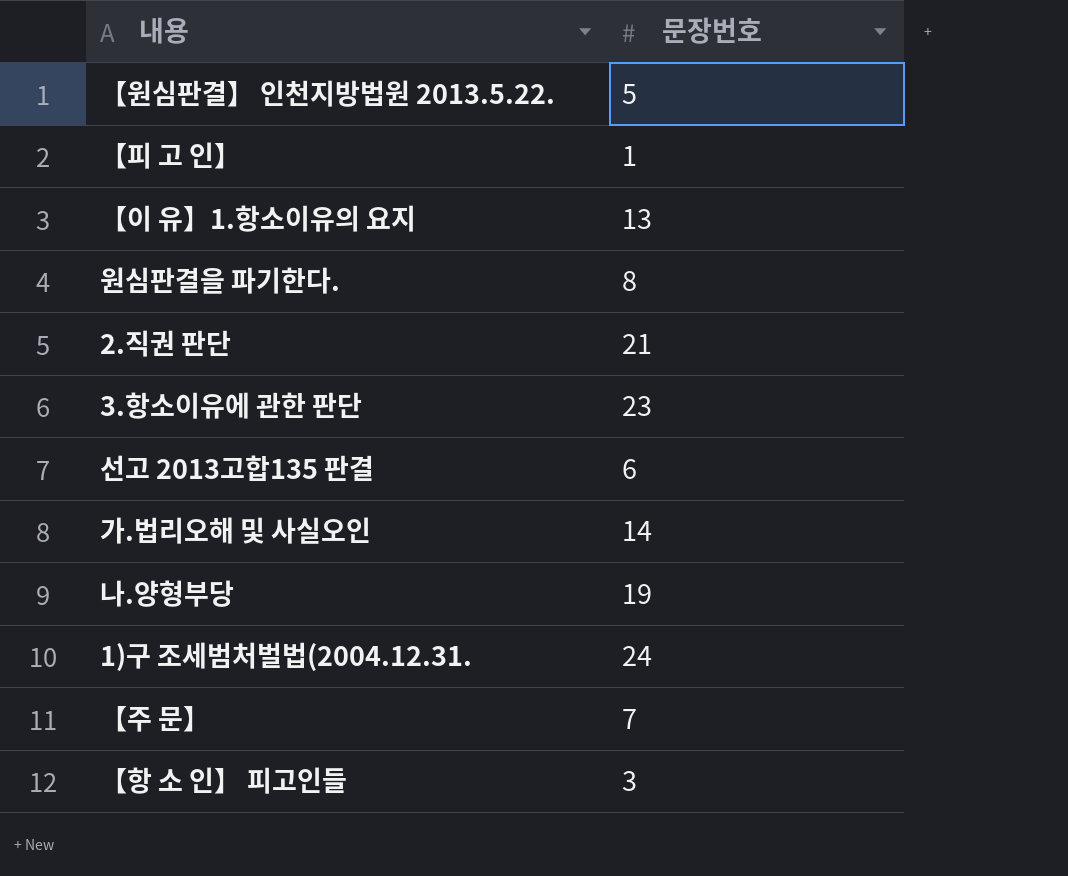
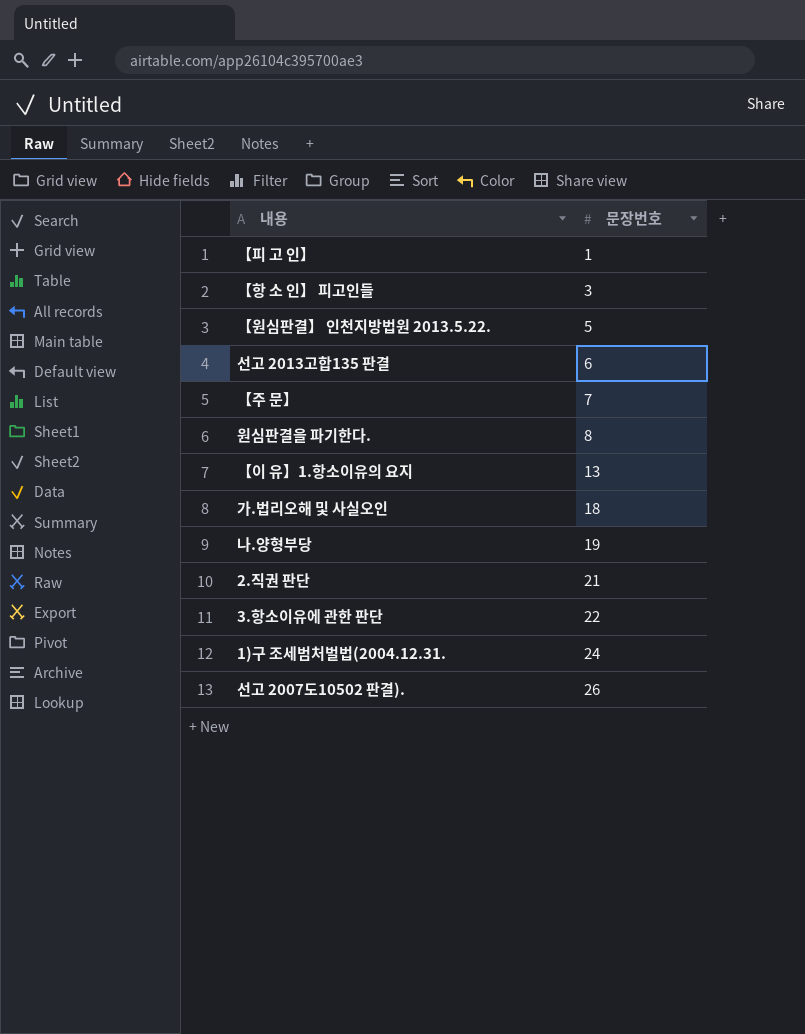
row order: none -> 문장번호 ascending
가.법리오해 및 사실오인 | 문장번호: 14 -> 18
3.항소이유에 관한 판단 | 문장번호: 23 -> 22
row 선고 2007도10502 판결).: none -> 26

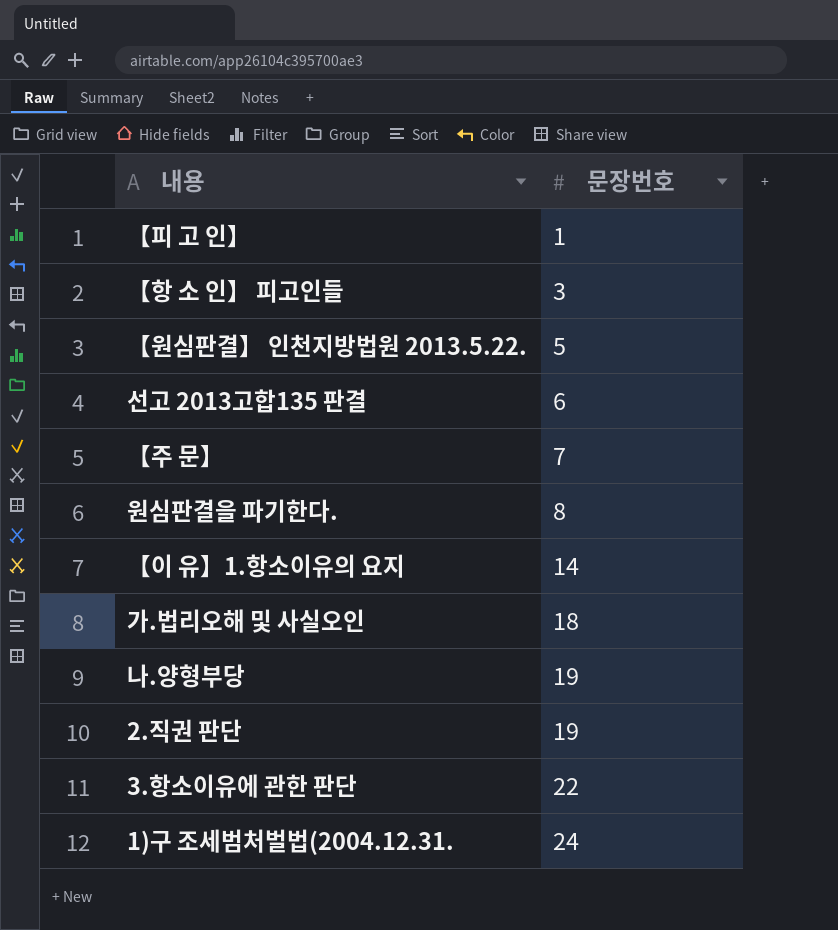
row 선고 2007도10502 판결).: 26 -> none
【이 유】1.항소이유의 요지 | 문장번호: 13 -> 14
2.직권 판단 | 문장번호: 21 -> 19

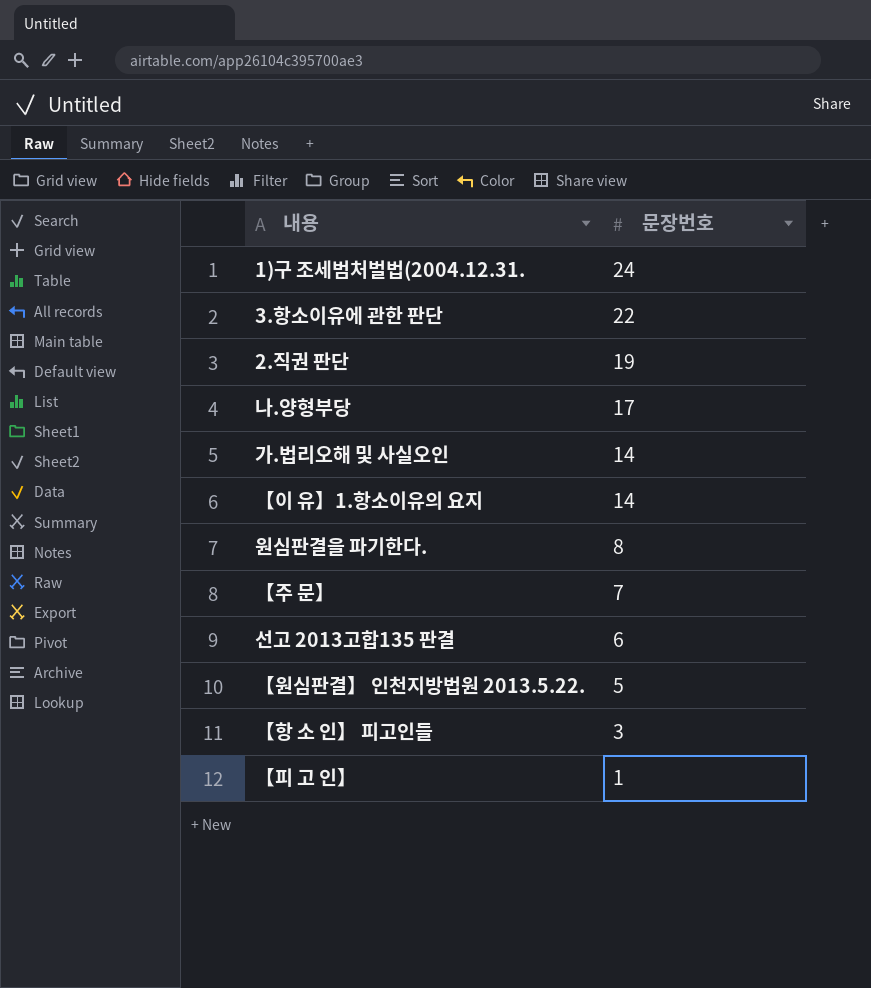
row order: 문장번호 ascending -> 문장번호 descending
나.양형부당 | 문장번호: 19 -> 17
가.법리오해 및 사실오인 | 문장번호: 18 -> 14

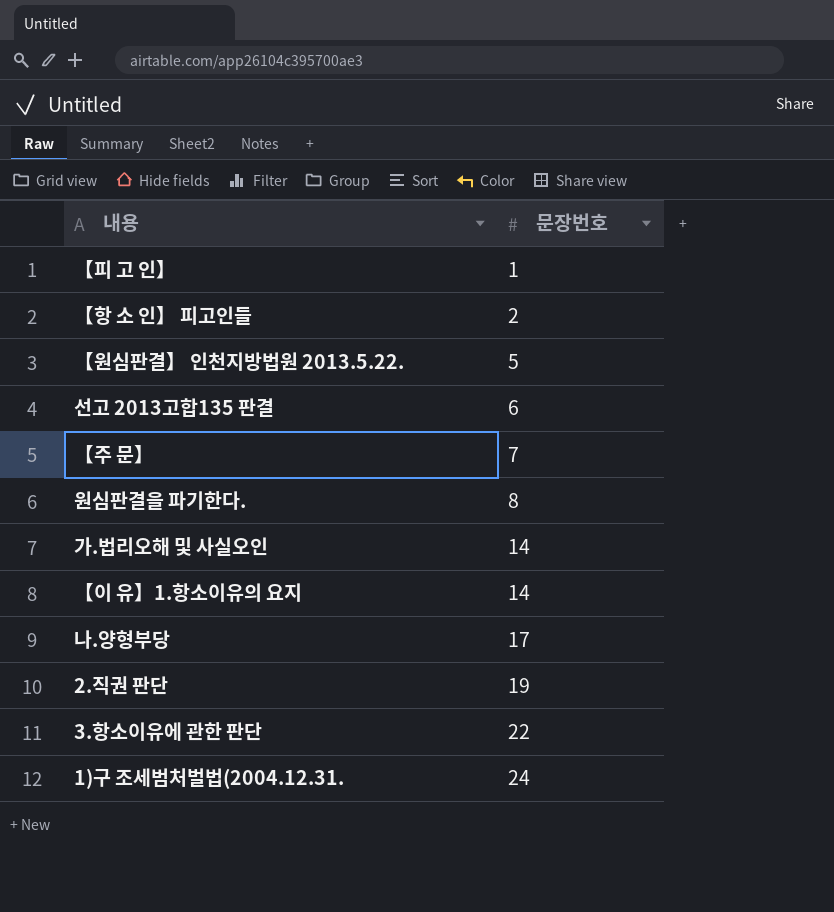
row order: 문장번호 descending -> 문장번호 ascending
【항 소 인】 피고인들 | 문장번호: 3 -> 2

